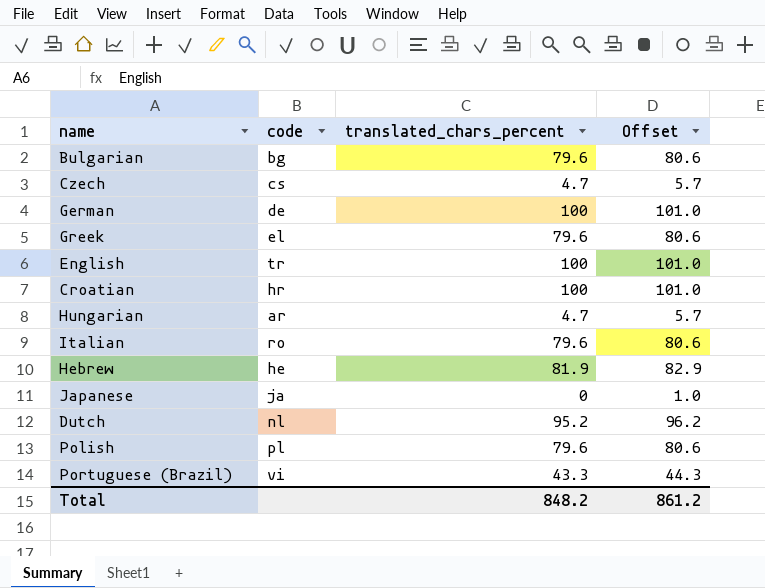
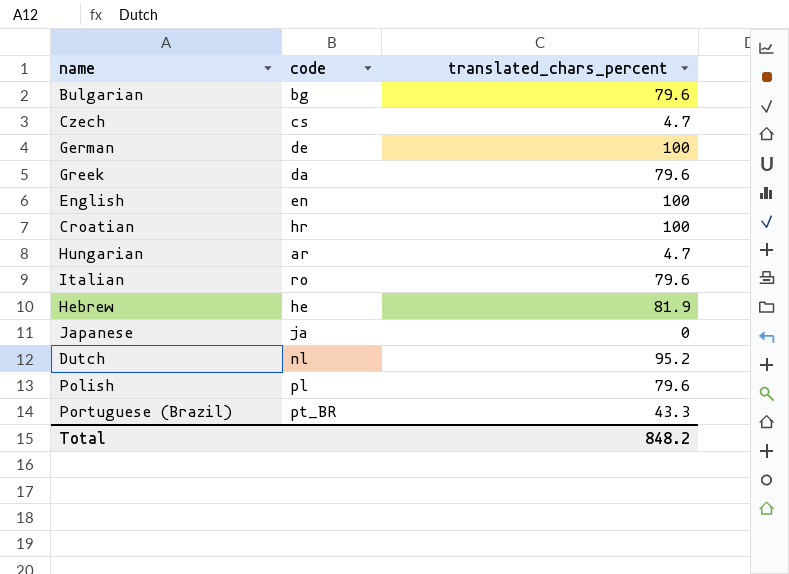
column Offset | formula: [translated_chars_percent] + 1 -> none
Greek | code: el -> da
English | code: tr -> en
Portuguese (Brazil) | code: vi -> pt_BR

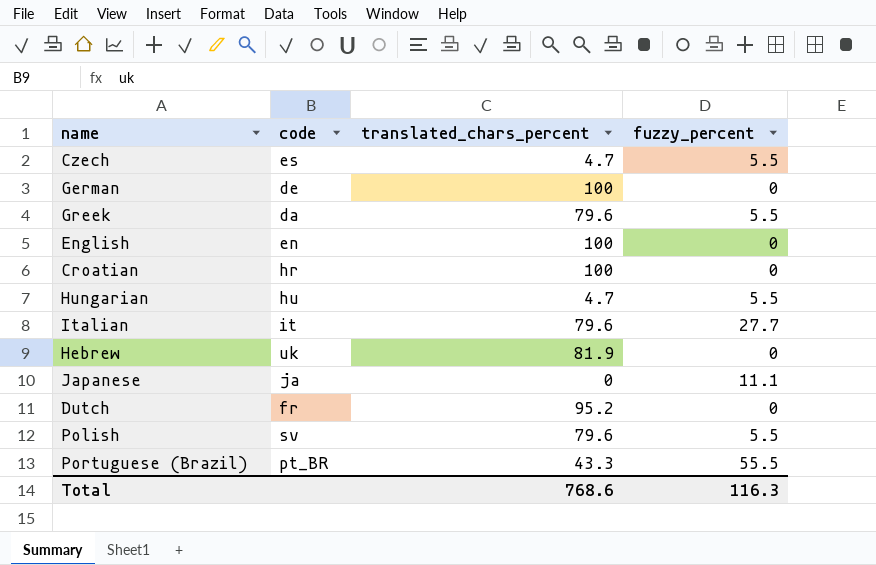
column fuzzy_percent | position: none -> 4
row Bulgarian: bg | 79.6 -> none
Czech | code: cs -> es
Hungarian | code: ar -> hu
Italian | code: ro -> it
Hebrew | code: he -> uk
Dutch | code: nl -> fr
Polish | code: pl -> sv
Total | translated_chars_percent: 848.2 -> 768.6

